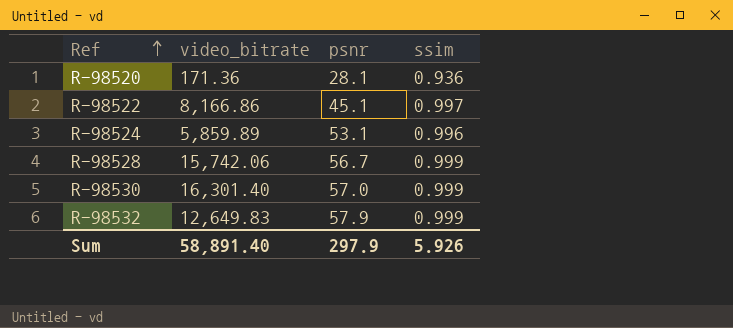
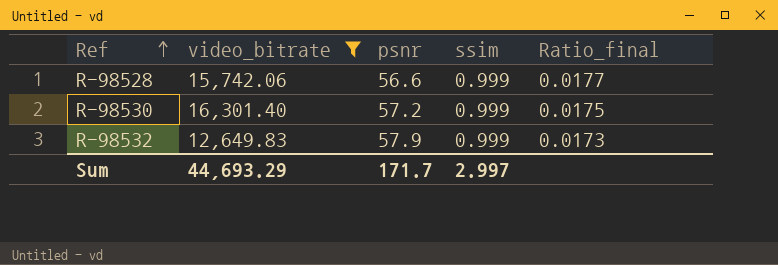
filter: none -> video_bitrate >= 12,649.83
column Ratio_final | formula: none -> [ssim] / [psnr]
R-98528 | psnr: 56.7 -> 56.6
R-98530 | psnr: 57.0 -> 57.2
Sum | video_bitrate: 58,891.40 -> 44,693.29
Sum | psnr: 297.9 -> 171.7
Sum | ssim: 5.926 -> 2.997

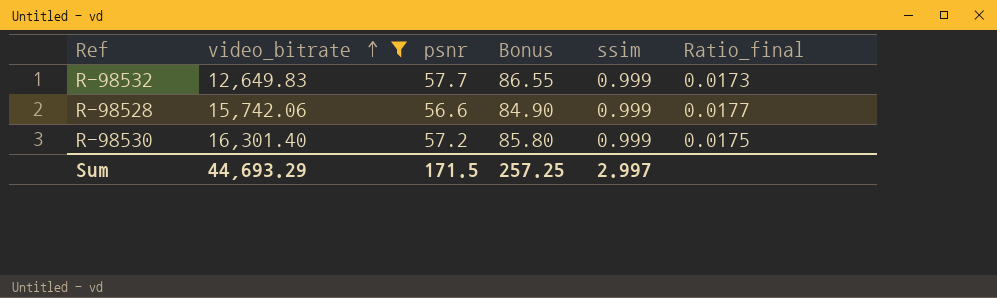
row order: Ref ascending -> video_bitrate ascending
column Bonus | formula: none -> [psnr] * 1.5
R-98532 | psnr: 57.9 -> 57.7
Sum | psnr: 171.7 -> 171.5

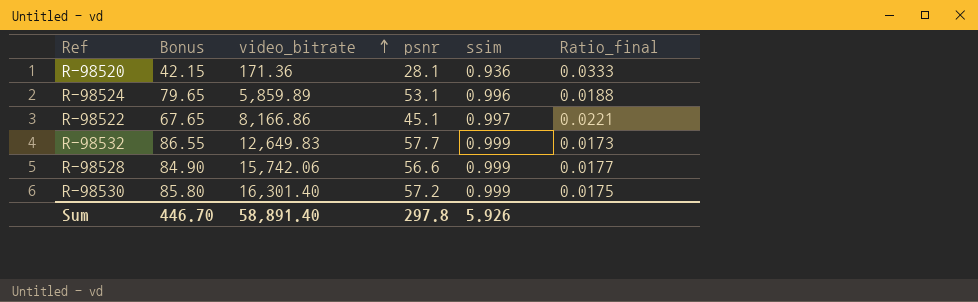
filter: video_bitrate >= 12,649.83 -> none
column Bonus | position: 4 -> 2
Sum | Bonus: 257.25 -> 446.70
Sum | video_bitrate: 44,693.29 -> 58,891.40
Sum | psnr: 171.5 -> 297.8
Sum | ssim: 2.997 -> 5.926

